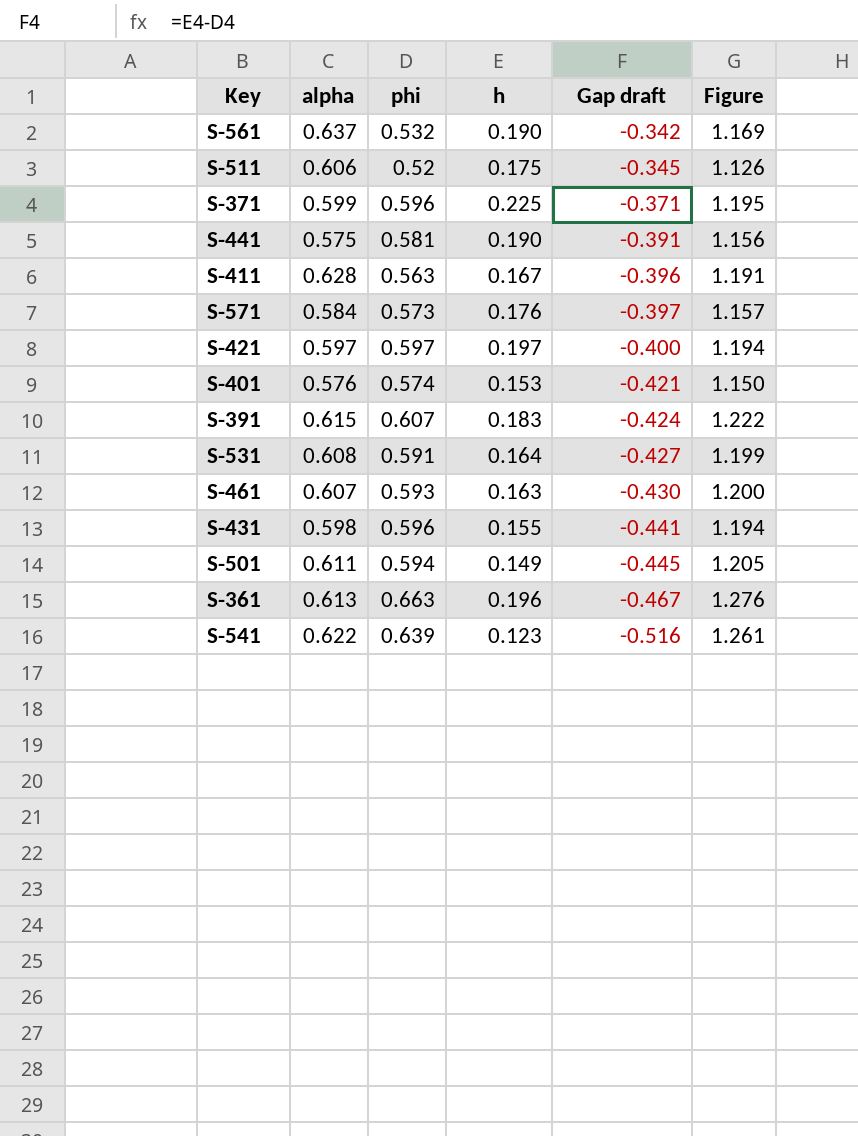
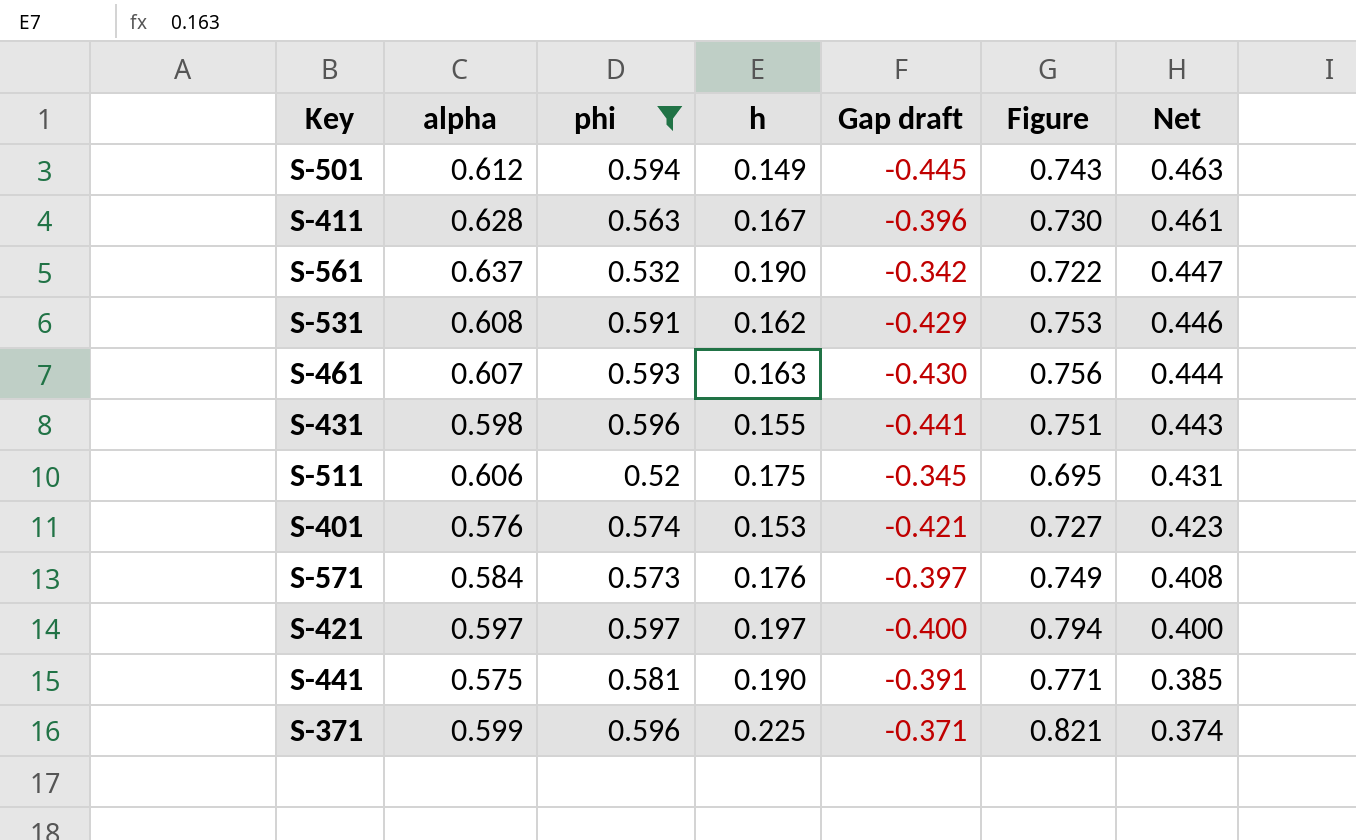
filter: none -> phi <= 0.597
row order: Gap draft descending -> Net descending
column Figure | formula: [alpha] + [phi] -> [phi] + [h]
column Net | formula: none -> [alpha] - [h]
S-501 | alpha: 0.611 -> 0.612
S-531 | h: 0.164 -> 0.162
S-531 | Gap draft: -0.427 -> -0.429

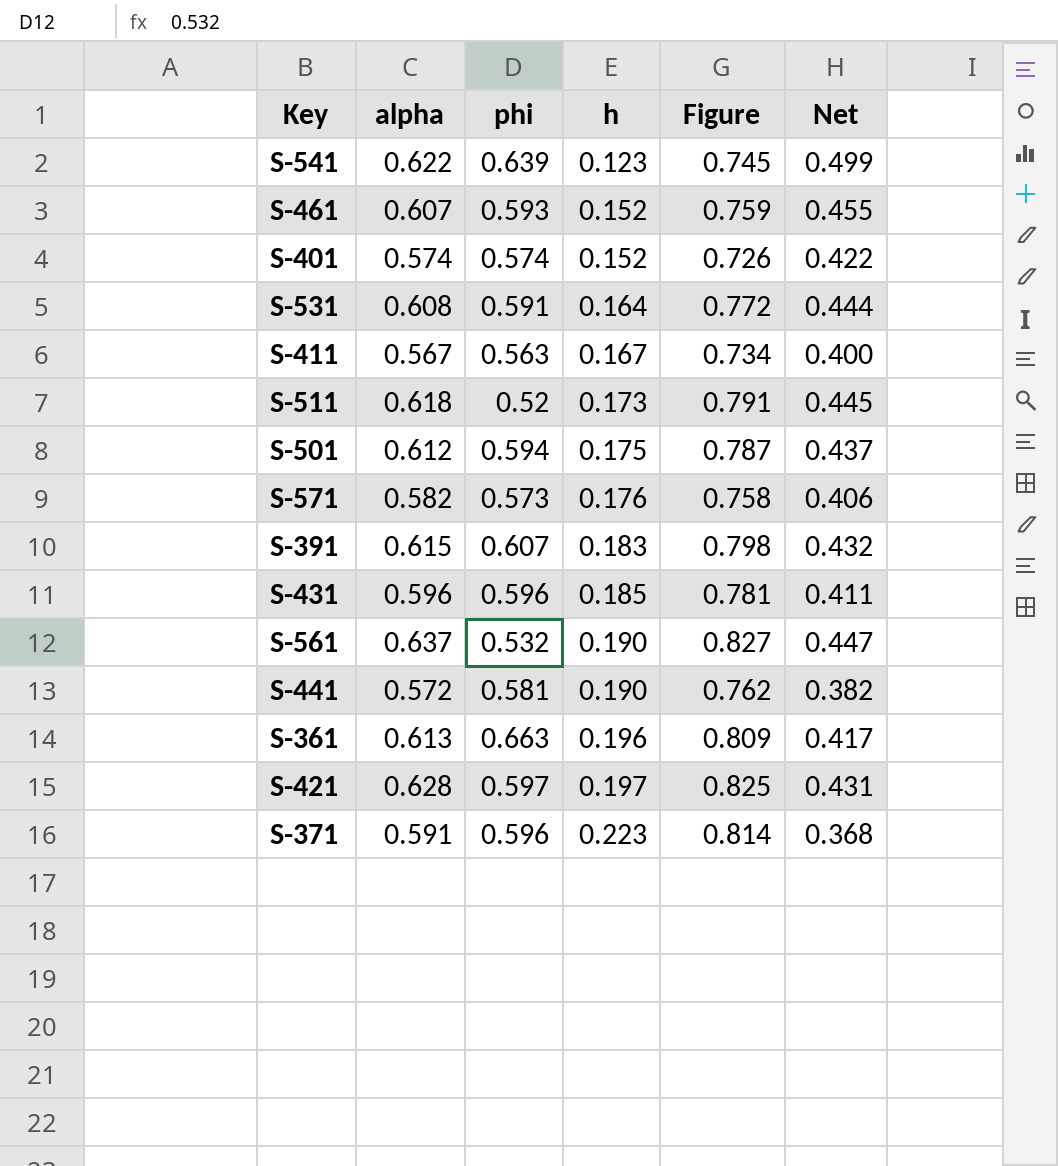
filter: phi <= 0.597 -> none
row order: Net descending -> h ascending
column Gap draft | formula: [h] - [phi] -> none
column Figure | formula: [phi] + [h] -> [alpha] + [h]
S-461 | h: 0.163 -> 0.152
S-461 | Net: 0.444 -> 0.455
S-401 | alpha: 0.576 -> 0.574
S-401 | h: 0.153 -> 0.152
S-401 | Net: 0.423 -> 0.422
S-531 | h: 0.162 -> 0.164
S-531 | Net: 0.446 -> 0.444
S-411 | alpha: 0.628 -> 0.567
S-411 | Net: 0.461 -> 0.400
S-511 | alpha: 0.606 -> 0.618
S-511 | h: 0.175 -> 0.173
S-511 | Net: 0.431 -> 0.445
S-501 | h: 0.149 -> 0.175
S-501 | Net: 0.463 -> 0.437
S-571 | alpha: 0.584 -> 0.582
S-571 | Net: 0.408 -> 0.406
S-431 | alpha: 0.598 -> 0.596
S-431 | h: 0.155 -> 0.185
S-431 | Net: 0.443 -> 0.411
S-441 | alpha: 0.575 -> 0.572
S-441 | Net: 0.385 -> 0.382
S-421 | alpha: 0.597 -> 0.628
S-421 | Net: 0.400 -> 0.431
S-371 | alpha: 0.599 -> 0.591
S-371 | h: 0.225 -> 0.223
S-371 | Net: 0.374 -> 0.368

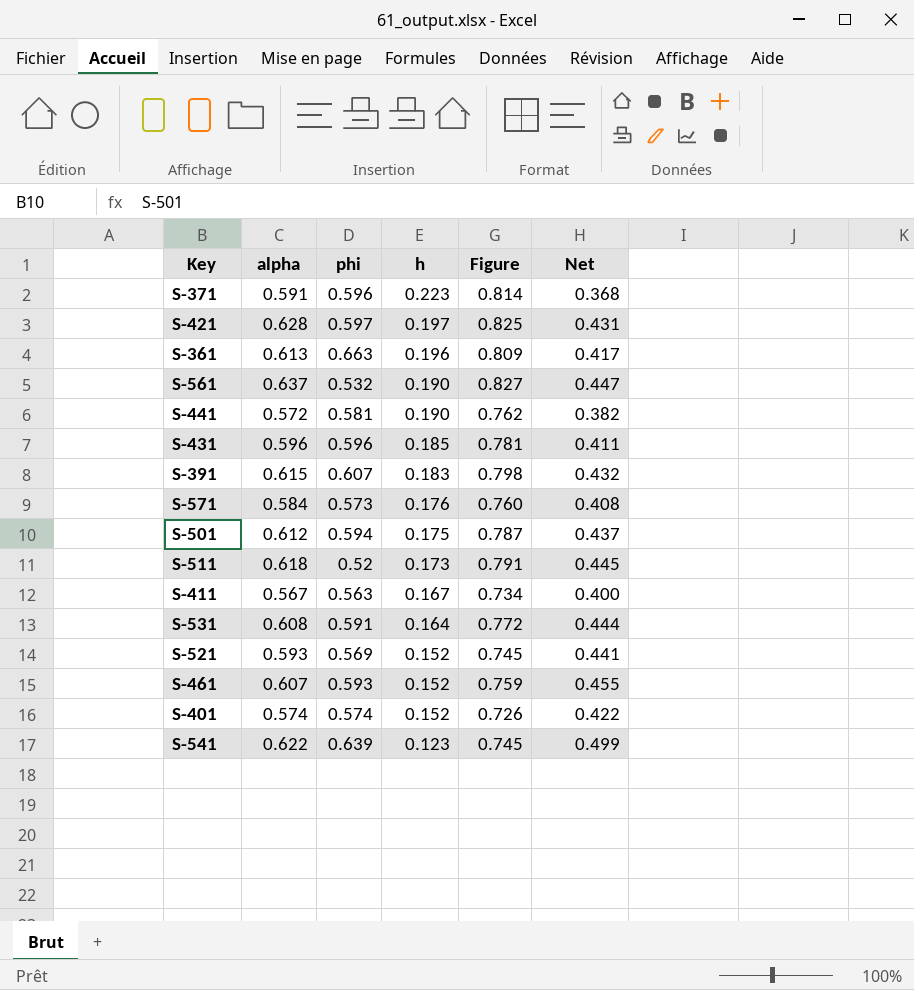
row order: h ascending -> h descending
S-571 | alpha: 0.582 -> 0.584
S-571 | Figure: 0.758 -> 0.760
S-571 | Net: 0.406 -> 0.408
row S-521: none -> 0.593 | 0.569 | 0.152 | 0.745 | 0.441

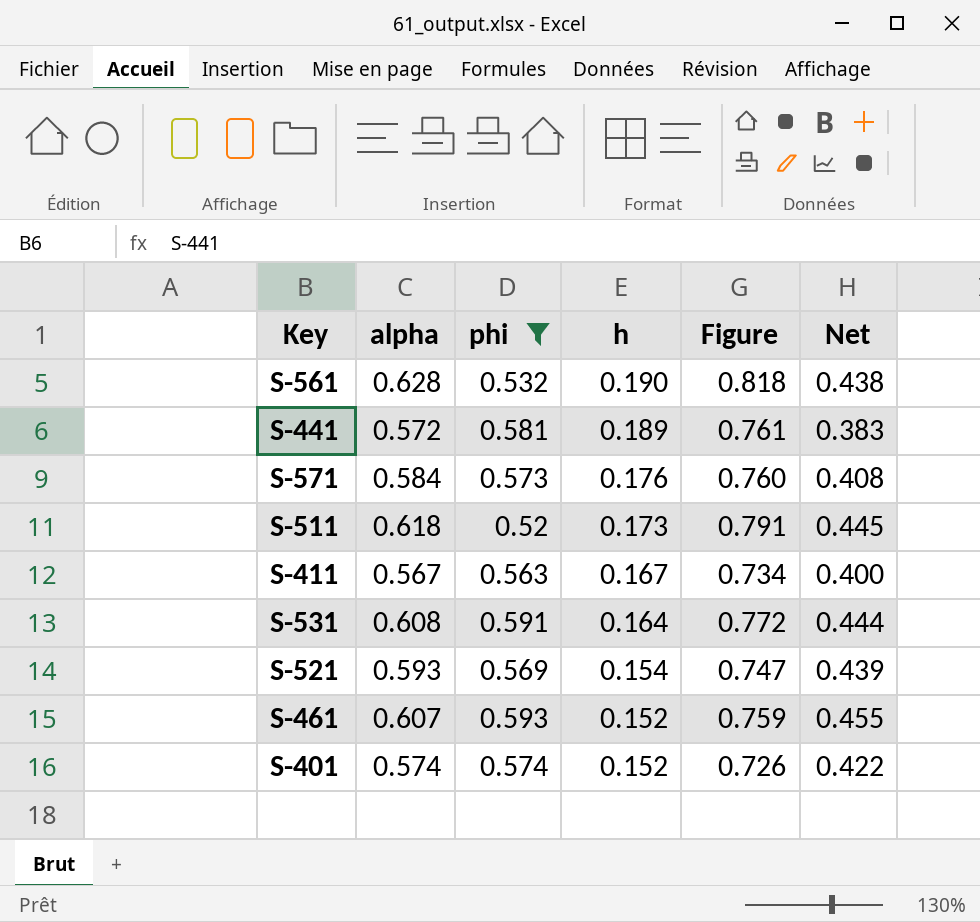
filter: none -> phi <= 0.593
S-561 | alpha: 0.637 -> 0.628
S-561 | Figure: 0.827 -> 0.818
S-561 | Net: 0.447 -> 0.438
S-441 | h: 0.190 -> 0.189
S-441 | Figure: 0.762 -> 0.761
S-441 | Net: 0.382 -> 0.383
S-521 | h: 0.152 -> 0.154
S-521 | Figure: 0.745 -> 0.747
S-521 | Net: 0.441 -> 0.439

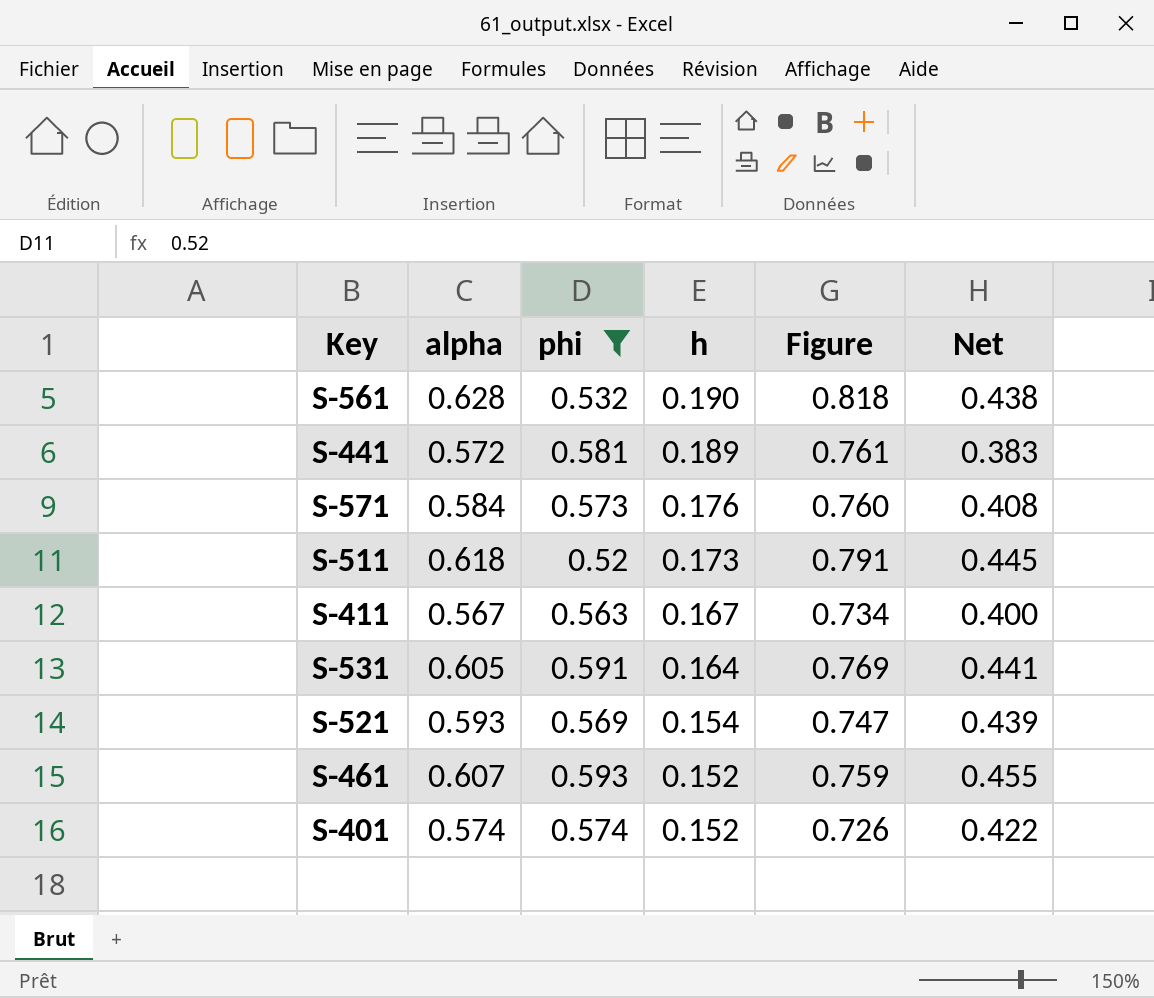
S-531 | alpha: 0.608 -> 0.605
S-531 | Figure: 0.772 -> 0.769
S-531 | Net: 0.444 -> 0.441

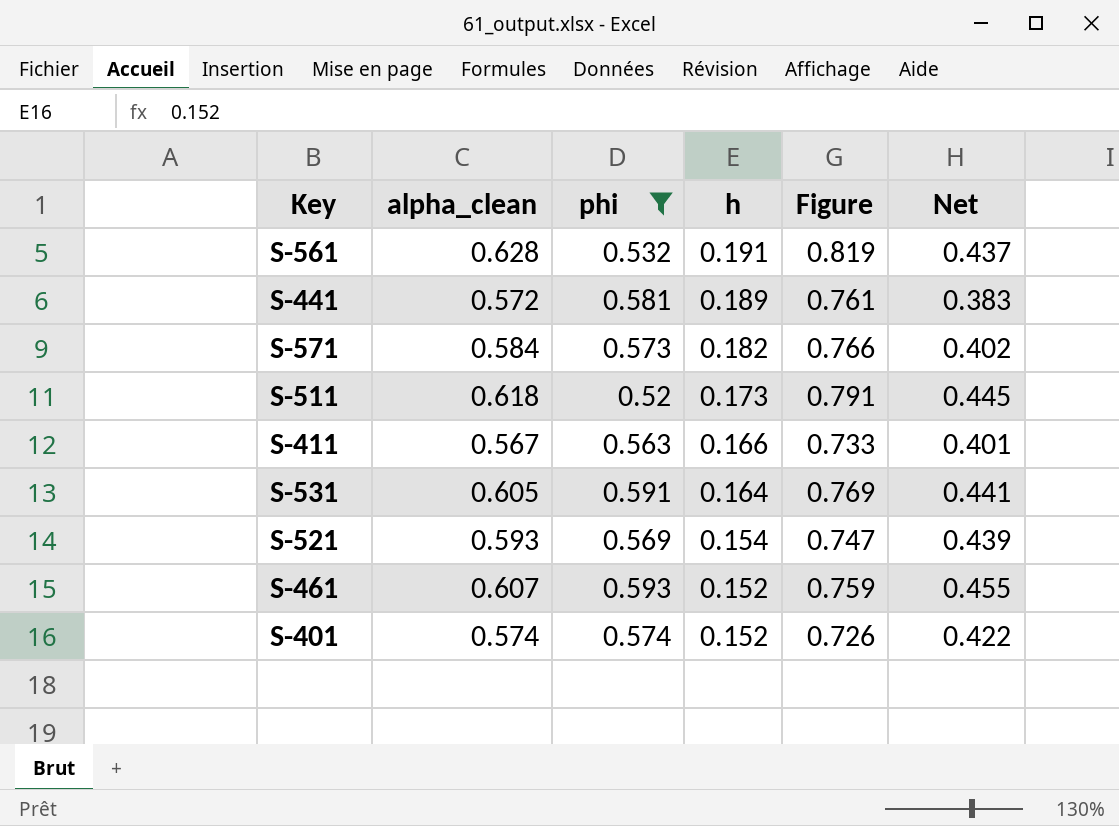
column name: alpha -> alpha_clean
S-561 | h: 0.190 -> 0.191
S-561 | Figure: 0.818 -> 0.819
S-561 | Net: 0.438 -> 0.437
S-571 | h: 0.176 -> 0.182
S-571 | Figure: 0.760 -> 0.766
S-571 | Net: 0.408 -> 0.402
S-411 | h: 0.167 -> 0.166
S-411 | Figure: 0.734 -> 0.733
S-411 | Net: 0.400 -> 0.401

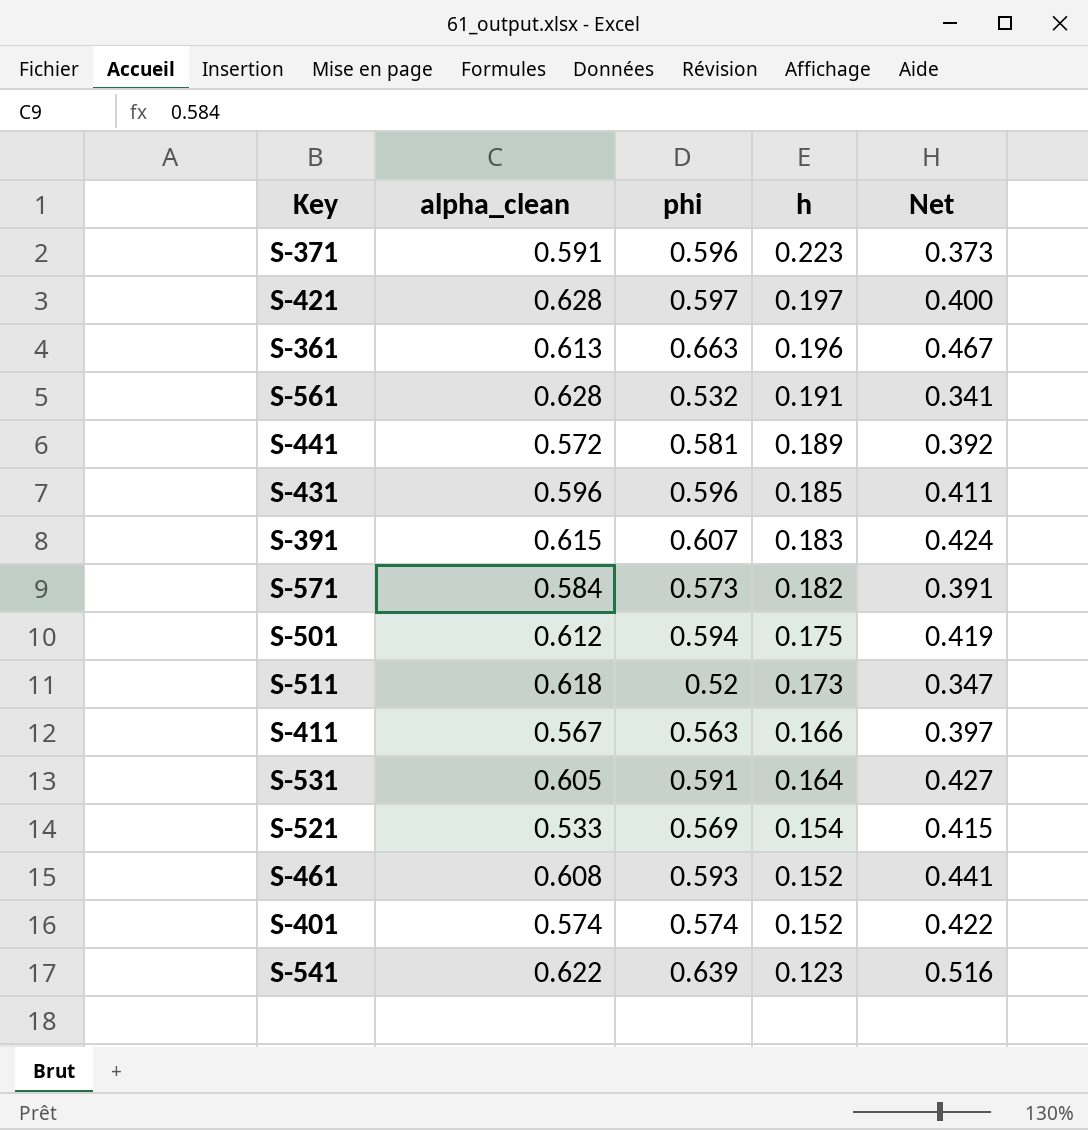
filter: phi <= 0.593 -> none
column Figure | formula: [alpha_clean] + [h] -> none
column Net | formula: [alpha_clean] - [h] -> [phi] - [h]
S-521 | alpha_clean: 0.593 -> 0.533
S-461 | alpha_clean: 0.607 -> 0.608

